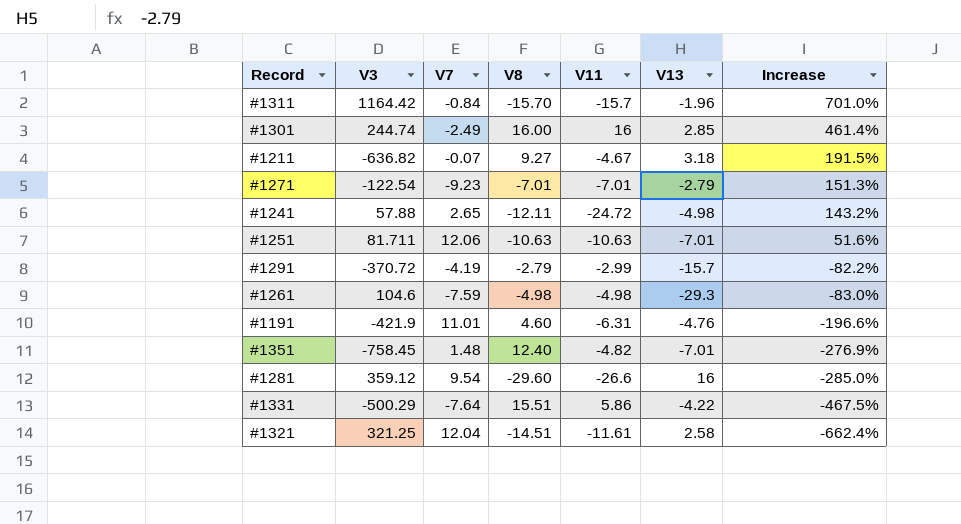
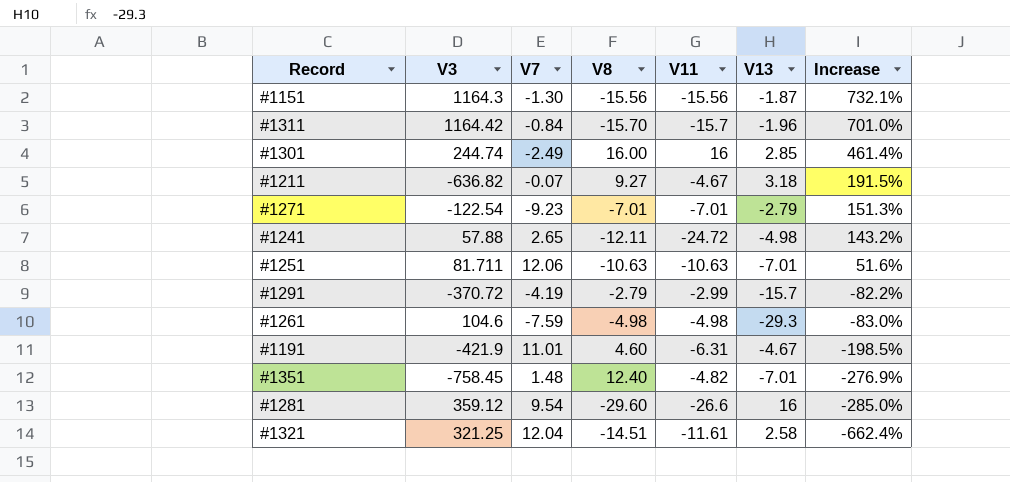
row #1331: -500.29 | -7.64 | 15.51 | 5.86 | -4.22 | -467.5% -> none
row #1151: none -> 1164.3 | -1.30 | -15.56 | -15.56 | -1.87 | 732.1%
#1191 | V13: -4.76 -> -4.67
#1191 | Increase: -196.6% -> -198.5%

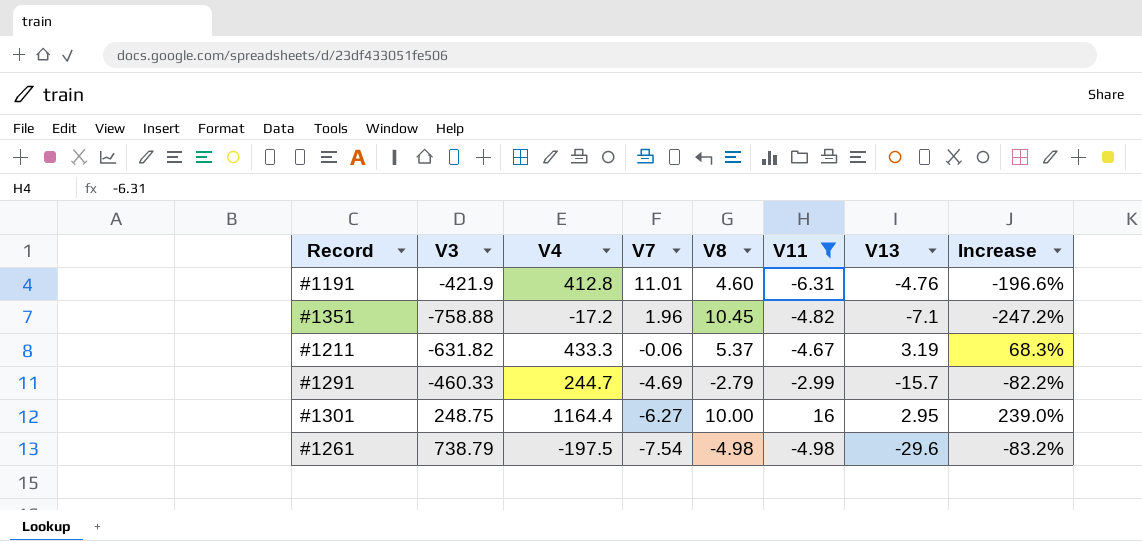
filter: none -> V11 >= -6.31
row order: Increase descending -> V7 descending
column V4 | position: none -> 3
#1191 | V13: -4.67 -> -4.76
#1191 | Increase: -198.5% -> -196.6%
#1351 | V3: -758.45 -> -758.88
#1351 | V7: 1.48 -> 1.96
#1351 | V8: 12.40 -> 10.45
#1351 | V13: -7.01 -> -7.1
#1351 | Increase: -276.9% -> -247.2%
#1211 | V3: -636.82 -> -631.82
#1211 | V7: -0.07 -> -0.06
#1211 | V8: 9.27 -> 5.37
#1211 | V13: 3.18 -> 3.19
#1211 | Increase: 191.5% -> 68.3%
#1291 | V3: -370.72 -> -460.33
#1291 | V7: -4.19 -> -4.69
#1301 | V3: 244.74 -> 248.75
#1301 | V7: -2.49 -> -6.27
#1301 | V8: 16.00 -> 10.00
#1301 | V13: 2.85 -> 2.95
#1301 | Increase: 461.4% -> 239.0%
#1261 | V3: 104.6 -> 738.79
#1261 | V7: -7.59 -> -7.54
#1261 | V13: -29.3 -> -29.6
#1261 | Increase: -83.0% -> -83.2%

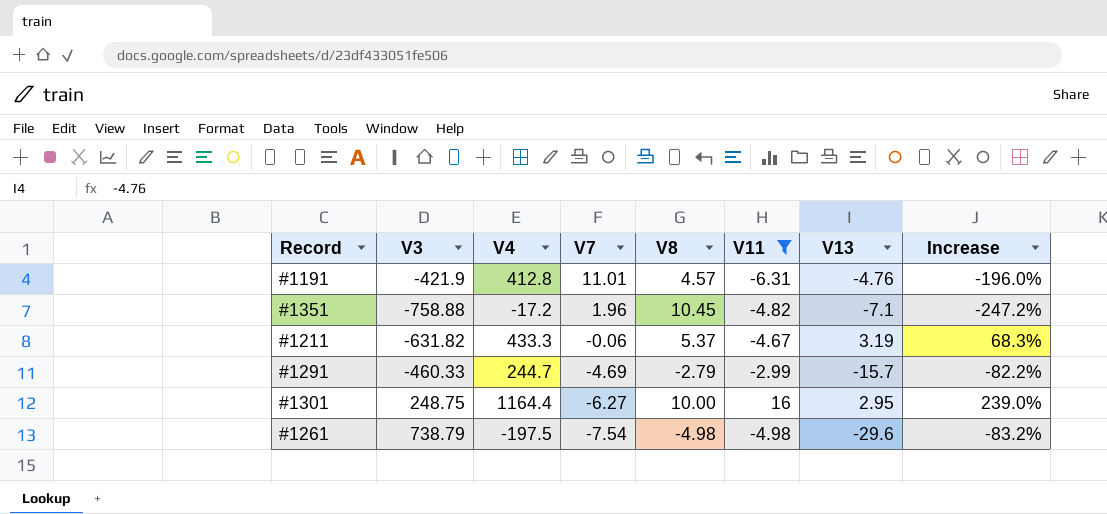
#1191 | V8: 4.60 -> 4.57
#1191 | Increase: -196.6% -> -196.0%

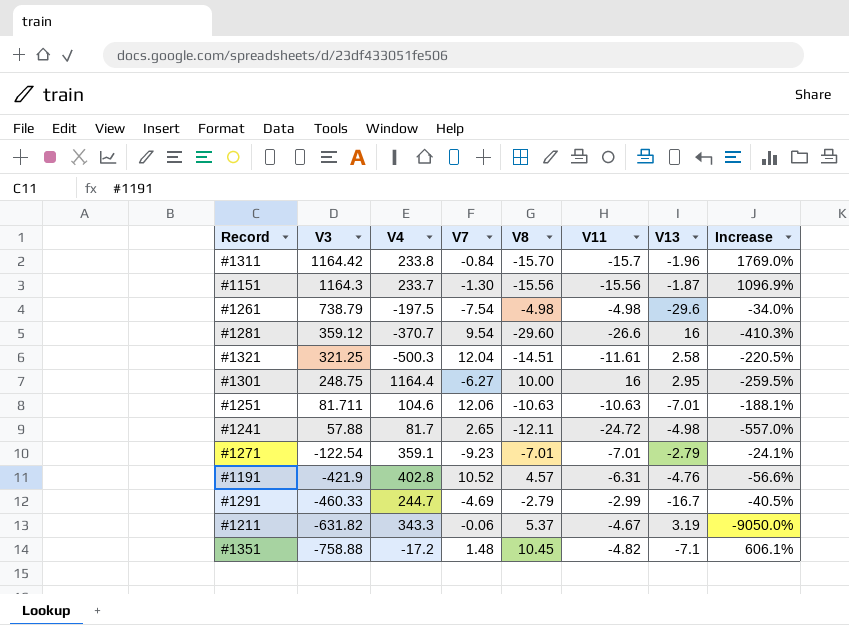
filter: V11 >= -6.31 -> none
row order: V7 descending -> V3 descending
column Increase | formula: ([V8] - [V13]) / [V13] -> ([V8] - [V7]) / [V7]
#1191 | V4: 412.8 -> 402.8
#1191 | V7: 11.01 -> 10.52
#1291 | V13: -15.7 -> -16.7
#1211 | V4: 433.3 -> 343.3
#1351 | V7: 1.96 -> 1.48

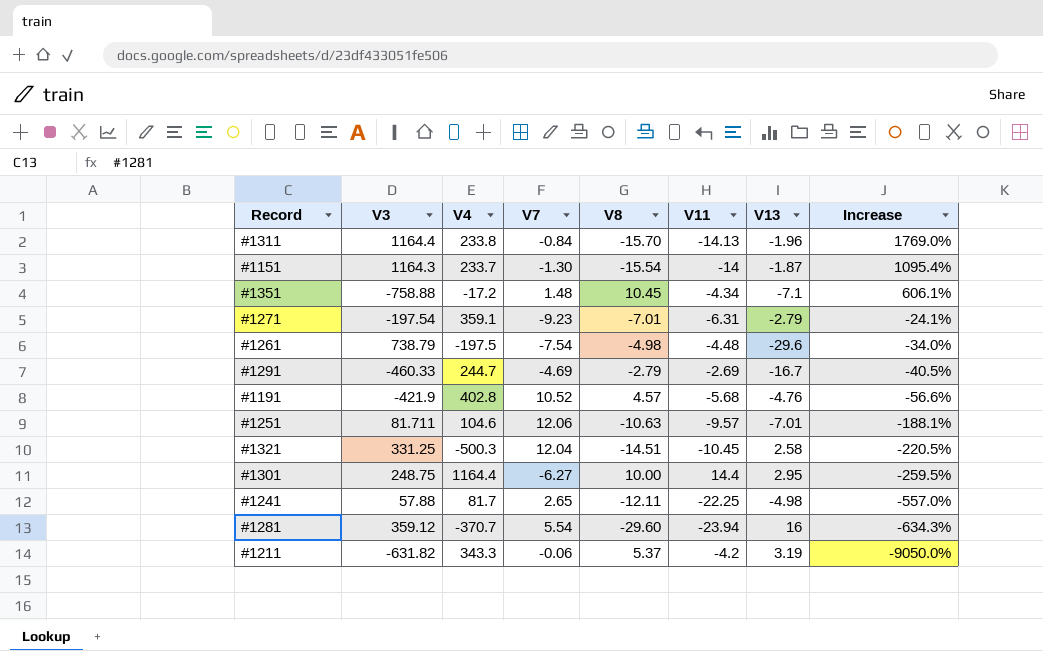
row order: V3 descending -> Increase descending
#1311 | V3: 1164.42 -> 1164.4
#1311 | V11: -15.7 -> -14.13
#1151 | V8: -15.56 -> -15.54
#1151 | V11: -15.56 -> -14
#1151 | Increase: 1096.9% -> 1095.4%
#1351 | V11: -4.82 -> -4.34
#1271 | V3: -122.54 -> -197.54
#1271 | V11: -7.01 -> -6.31
#1261 | V11: -4.98 -> -4.48
#1291 | V11: -2.99 -> -2.69
#1191 | V11: -6.31 -> -5.68
#1251 | V11: -10.63 -> -9.57
#1321 | V3: 321.25 -> 331.25
#1321 | V11: -11.61 -> -10.45
#1301 | V11: 16 -> 14.4
#1241 | V11: -24.72 -> -22.25
#1281 | V7: 9.54 -> 5.54
#1281 | V11: -26.6 -> -23.94
#1281 | Increase: -410.3% -> -634.3%
#1211 | V11: -4.67 -> -4.2

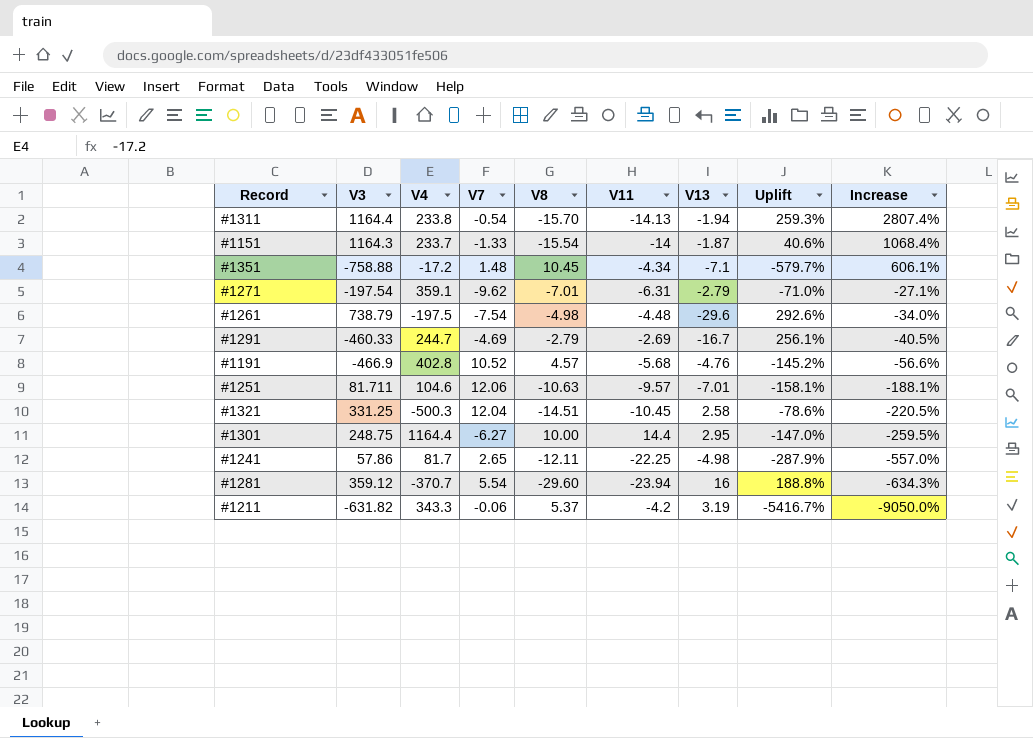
column Uplift | formula: none -> ([V13] - [V7]) / [V7]
#1311 | V7: -0.84 -> -0.54
#1311 | V13: -1.96 -> -1.94
#1311 | Increase: 1769.0% -> 2807.4%
#1151 | V7: -1.30 -> -1.33
#1151 | Increase: 1095.4% -> 1068.4%
#1271 | V7: -9.23 -> -9.62
#1271 | Increase: -24.1% -> -27.1%
#1191 | V3: -421.9 -> -466.9
#1241 | V3: 57.88 -> 57.86

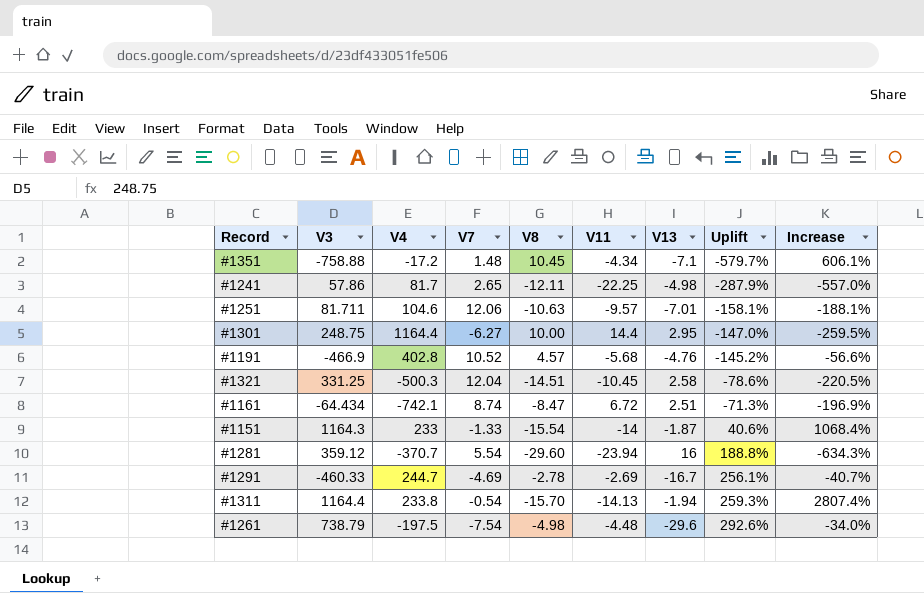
row order: Increase descending -> Uplift ascending
row #1271: -197.54 | 359.1 | -9.62 | -7.01 | -6.31 | -2.79 | -71.0% | -27.1% -> none
row #1211: -631.82 | 343.3 | -0.06 | 5.37 | -4.2 | 3.19 | -5416.7% | -9050.0% -> none
row #1161: none -> -64.434 | -742.1 | 8.74 | -8.47 | 6.72 | 2.51 | -71.3% | -196.9%
#1151 | V4: 233.7 -> 233
#1291 | V8: -2.79 -> -2.78
#1291 | Increase: -40.5% -> -40.7%

